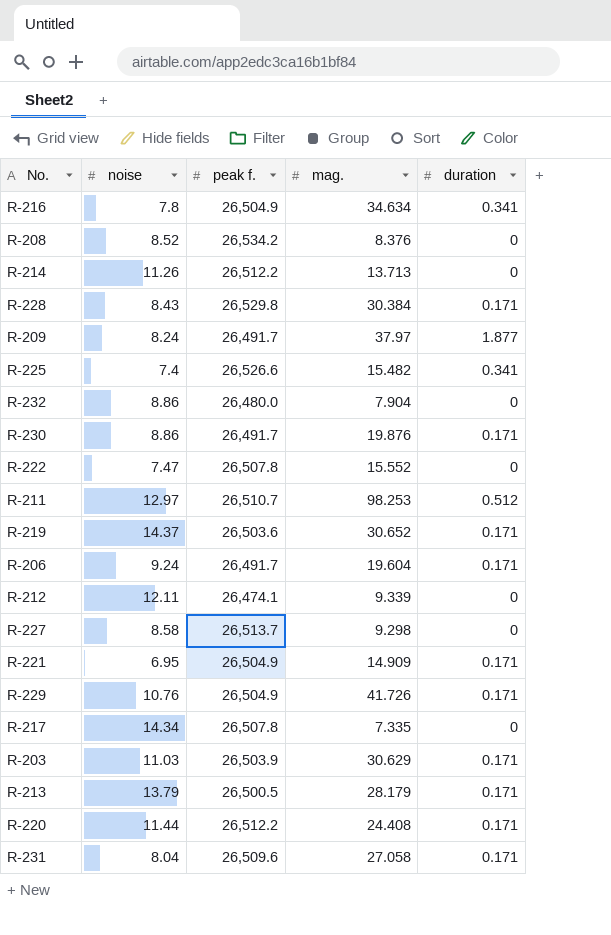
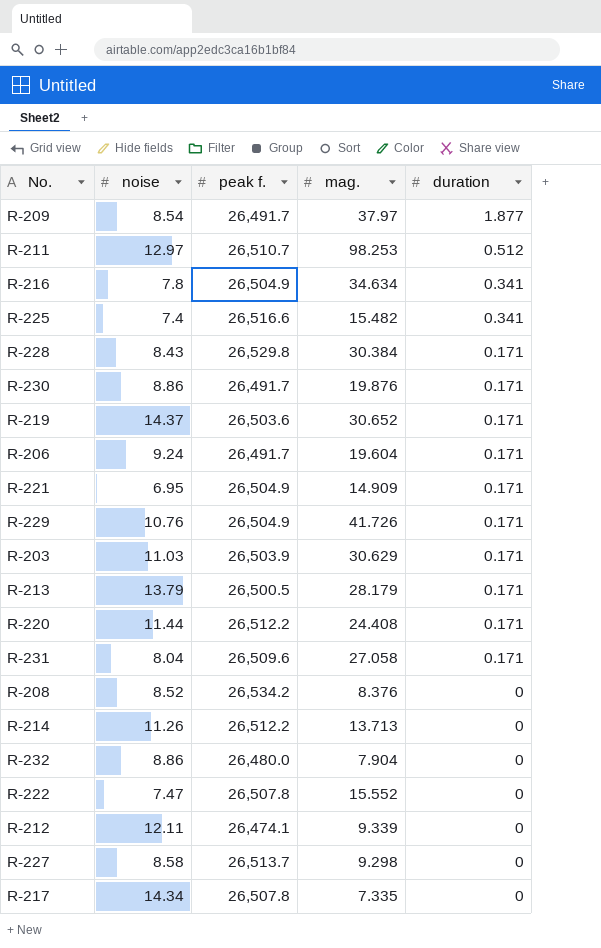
row order: none -> duration descending
R-209 | noise: 8.24 -> 8.54
R-225 | peak f.: 26,526.6 -> 26,516.6

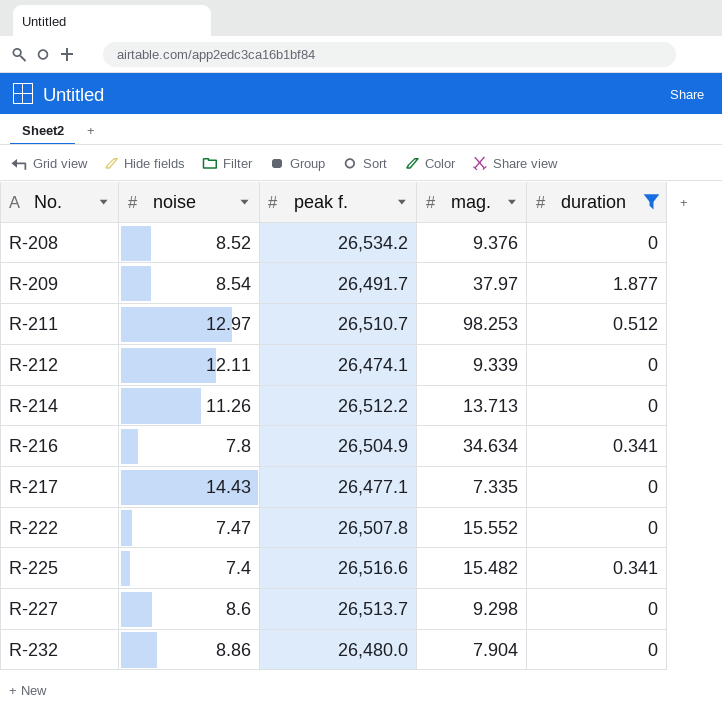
filter: none -> duration != 0.171
row order: duration descending -> No. ascending
R-208 | mag.: 8.376 -> 9.376
R-217 | noise: 14.34 -> 14.43
R-217 | peak f.: 26,507.8 -> 26,477.1
R-227 | noise: 8.58 -> 8.6

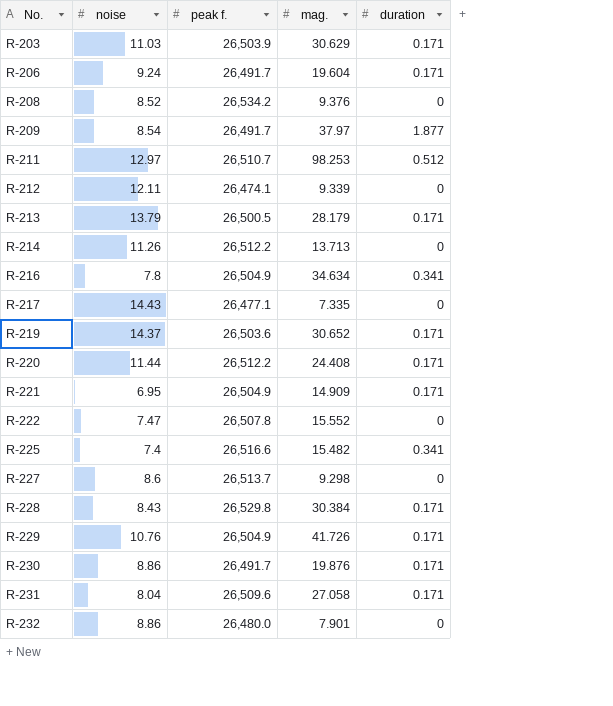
filter: duration != 0.171 -> none
R-232 | mag.: 7.904 -> 7.901

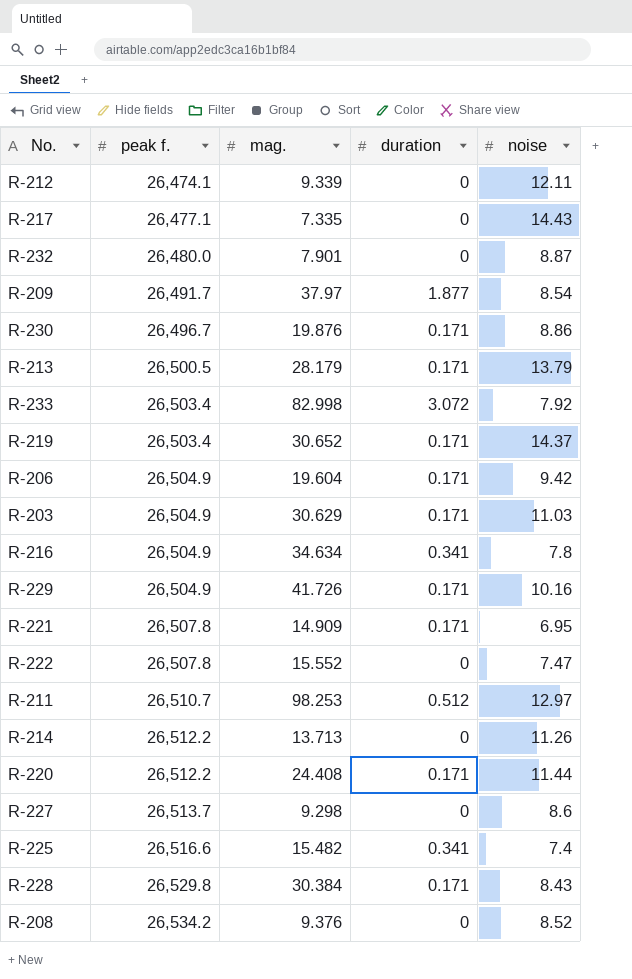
row order: No. ascending -> peak f. ascending
column noise | position: 2 -> 5
row R-231: 8.04 | 26,509.6 | 27.058 | 0.171 -> none
R-232 | noise: 8.86 -> 8.87
R-230 | peak f.: 26,491.7 -> 26,496.7
row R-233: none -> 26,503.4 | 82.998 | 3.072 | 7.92
R-219 | peak f.: 26,503.6 -> 26,503.4
R-206 | peak f.: 26,491.7 -> 26,504.9
R-206 | noise: 9.24 -> 9.42
R-203 | peak f.: 26,503.9 -> 26,504.9
R-229 | noise: 10.76 -> 10.16
R-221 | peak f.: 26,504.9 -> 26,507.8

